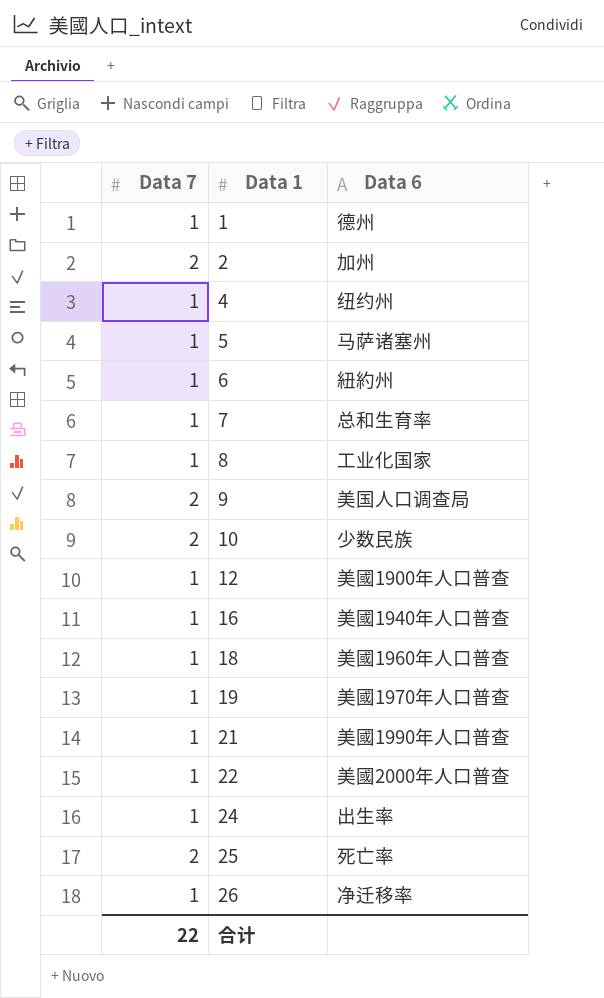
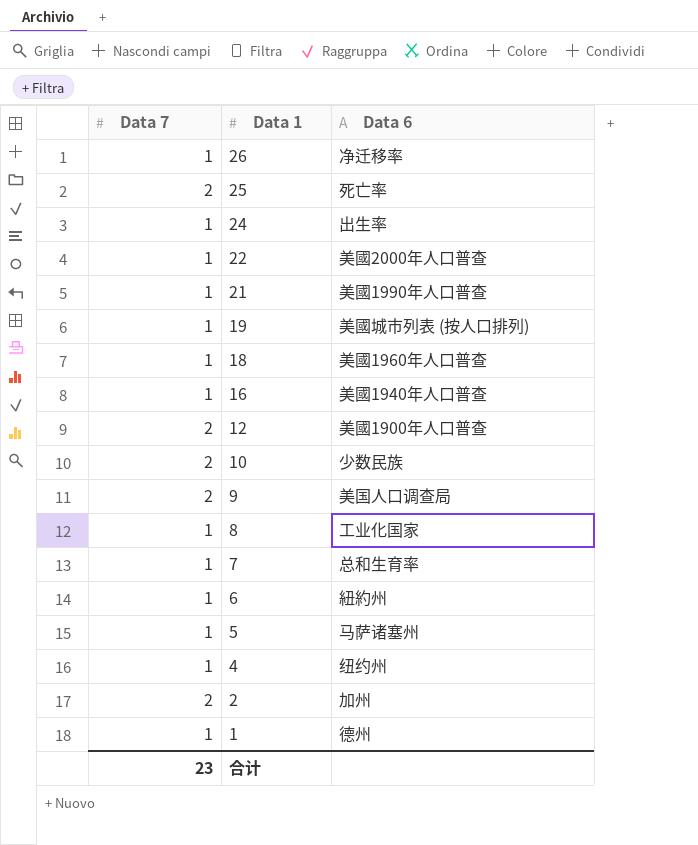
row order: Data 1 ascending -> Data 1 descending
19 | Data 6: 美國1970年人口普查 -> 美國城市列表 (按人口排列)
12 | Data 7: 1 -> 2
合计 | Data 7: 22 -> 23

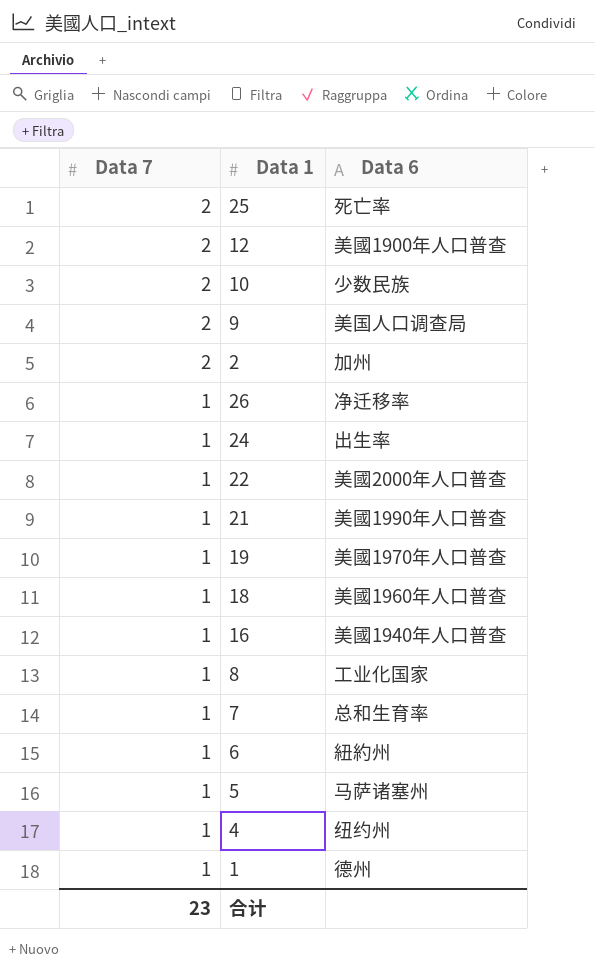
row order: Data 1 descending -> Data 7 descending
19 | Data 6: 美國城市列表 (按人口排列) -> 美國1970年人口普查

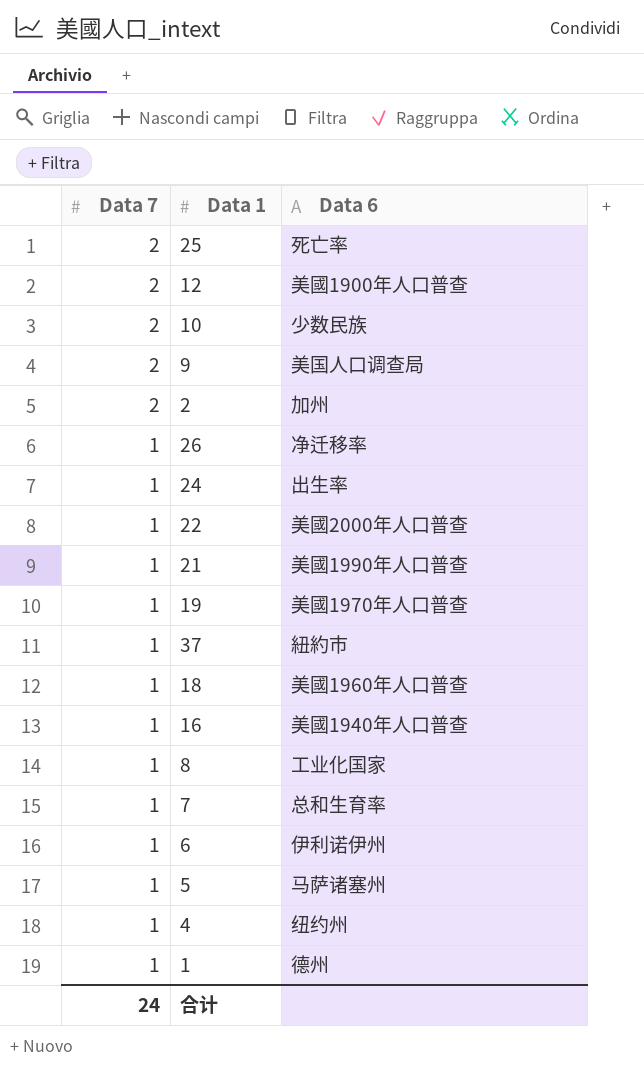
row 37: none -> 1 | 紐約市
6 | Data 6: 紐約州 -> 伊利诺伊州
合计 | Data 7: 23 -> 24

